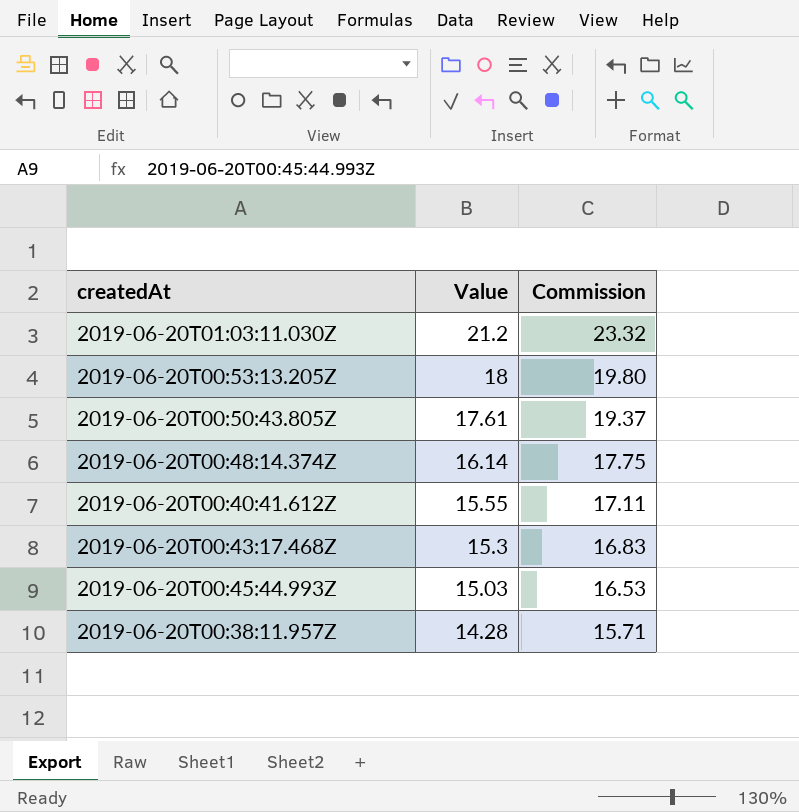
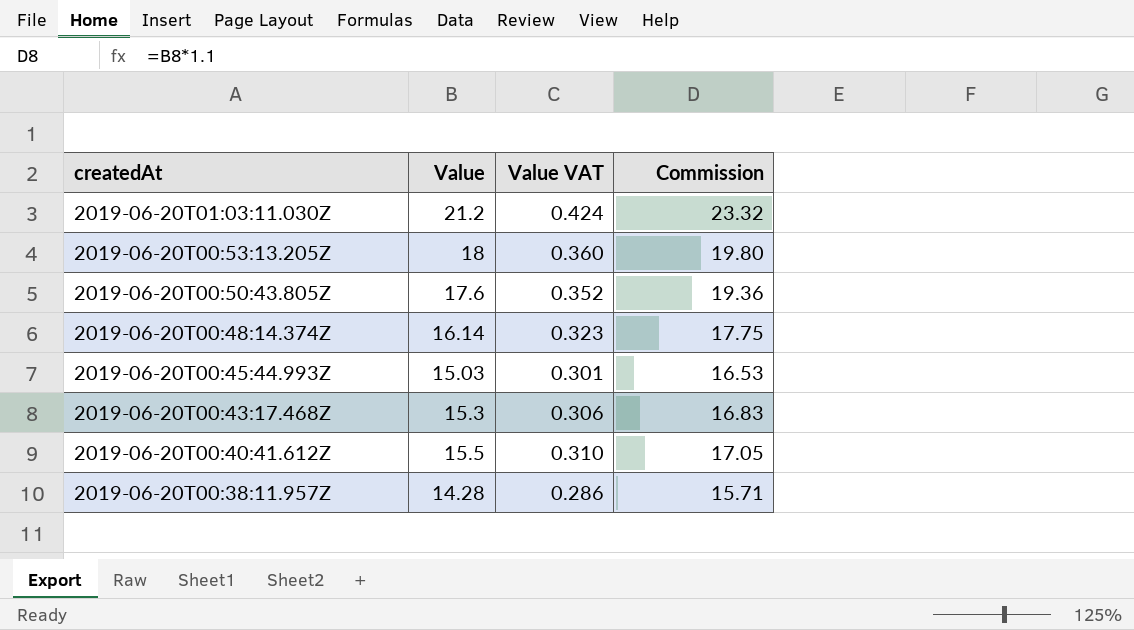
row order: Value descending -> createdAt descending
column Value VAT | formula: none -> [Value] * 0.02
2019-06-20T00:50:43.805Z | Value: 17.61 -> 17.6
2019-06-20T00:50:43.805Z | Commission: 19.37 -> 19.36
2019-06-20T00:40:41.612Z | Value: 15.55 -> 15.5
2019-06-20T00:40:41.612Z | Commission: 17.11 -> 17.05

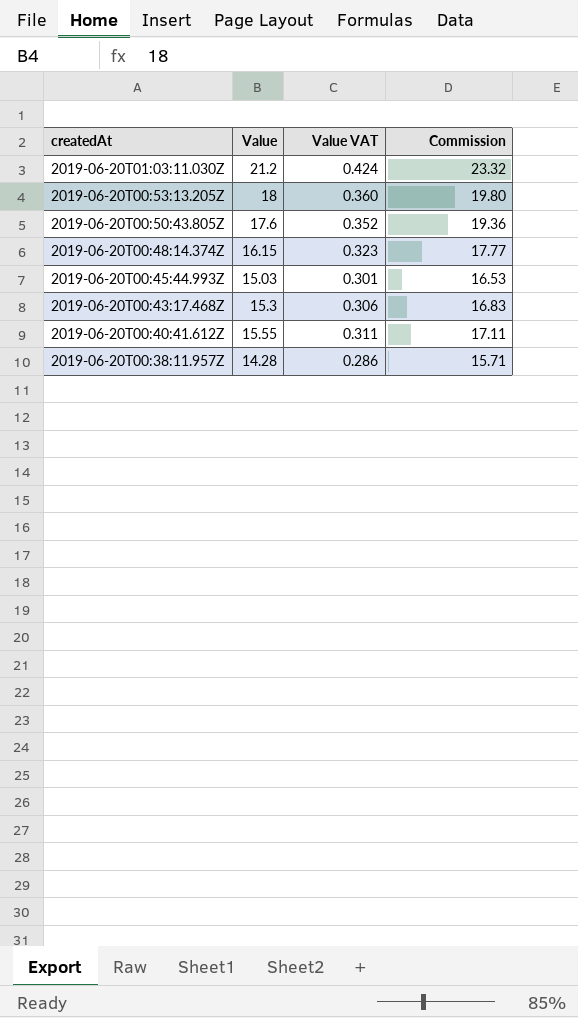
2019-06-20T00:48:14.374Z | Value: 16.14 -> 16.15
2019-06-20T00:48:14.374Z | Commission: 17.75 -> 17.77
2019-06-20T00:40:41.612Z | Value: 15.5 -> 15.55
2019-06-20T00:40:41.612Z | Value VAT: 0.310 -> 0.311
2019-06-20T00:40:41.612Z | Commission: 17.05 -> 17.11

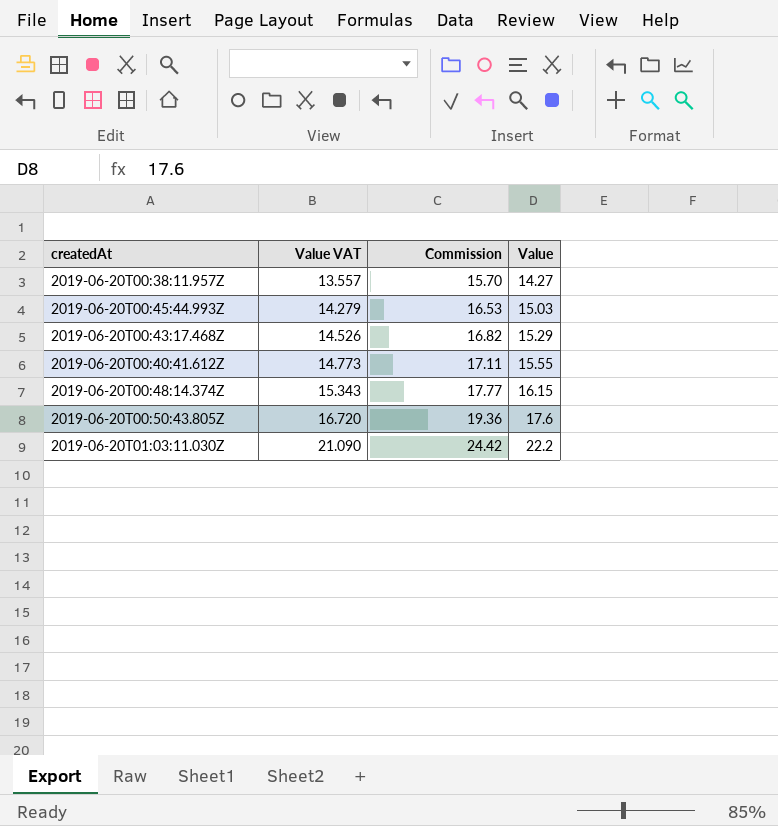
row order: createdAt descending -> Value VAT ascending
column Value VAT | formula: [Value] * 0.02 -> [Value] * 0.95
column Value | position: 2 -> 4
row 2019-06-20T00:53:13.205Z: 18 | 0.360 | 19.80 -> none
2019-06-20T00:38:11.957Z | Commission: 15.71 -> 15.70
2019-06-20T00:38:11.957Z | Value: 14.28 -> 14.27
2019-06-20T00:43:17.468Z | Commission: 16.83 -> 16.82
2019-06-20T00:43:17.468Z | Value: 15.3 -> 15.29
2019-06-20T01:03:11.030Z | Commission: 23.32 -> 24.42
2019-06-20T01:03:11.030Z | Value: 21.2 -> 22.2

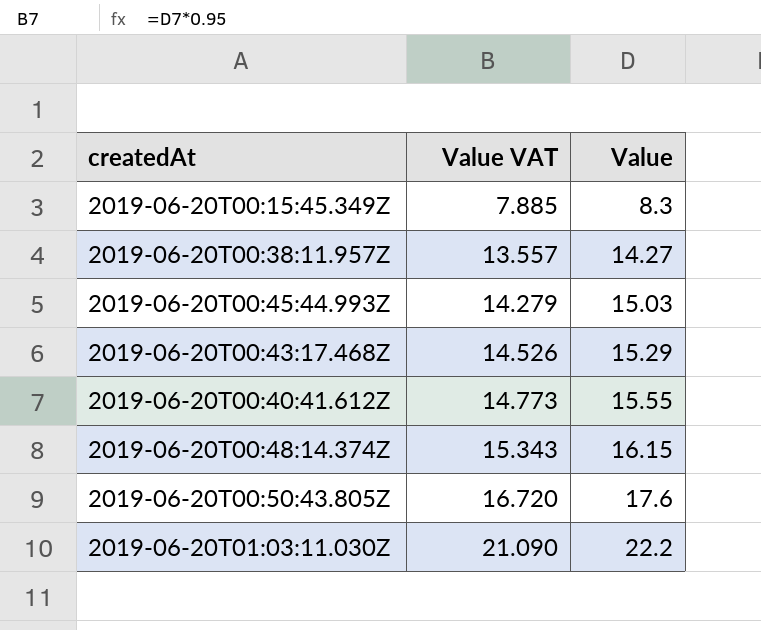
column Commission | formula: [Value] * 1.1 -> none
row 2019-06-20T00:15:45.349Z: none -> 7.885 | 8.3

